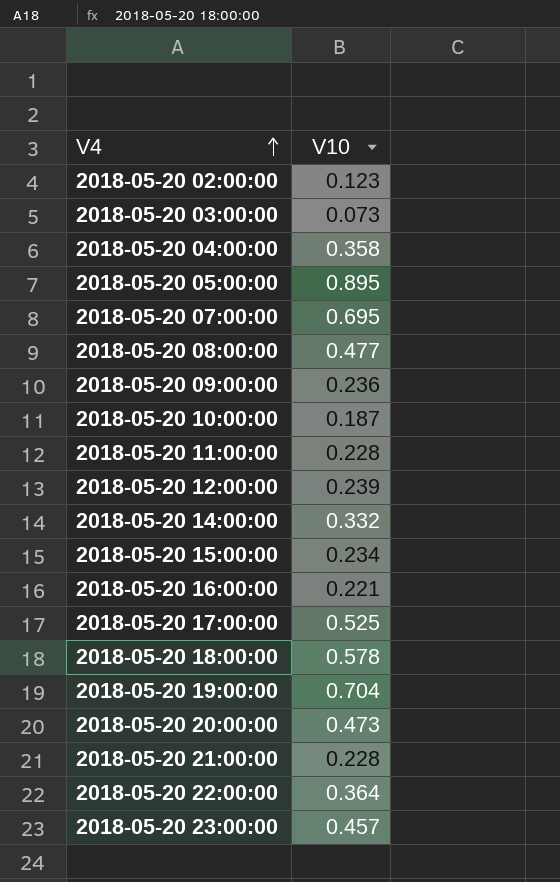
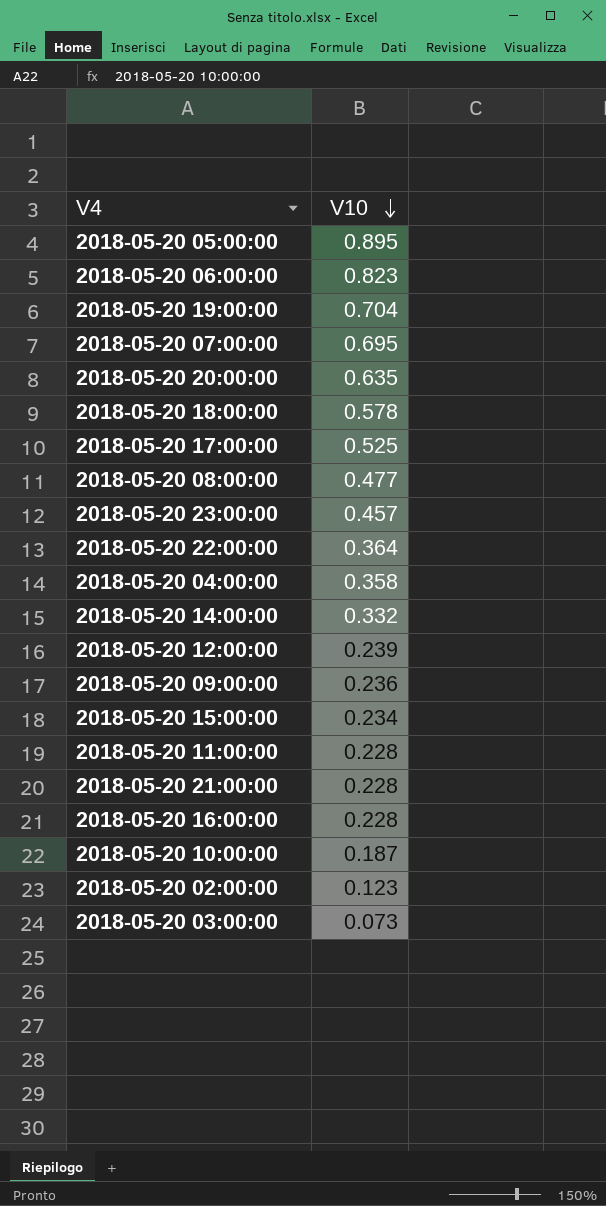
row order: V4 ascending -> V10 descending
row 2018-05-20 06:00:00: none -> 0.823
2018-05-20 20:00:00 | V10: 0.473 -> 0.635
2018-05-20 16:00:00 | V10: 0.221 -> 0.228

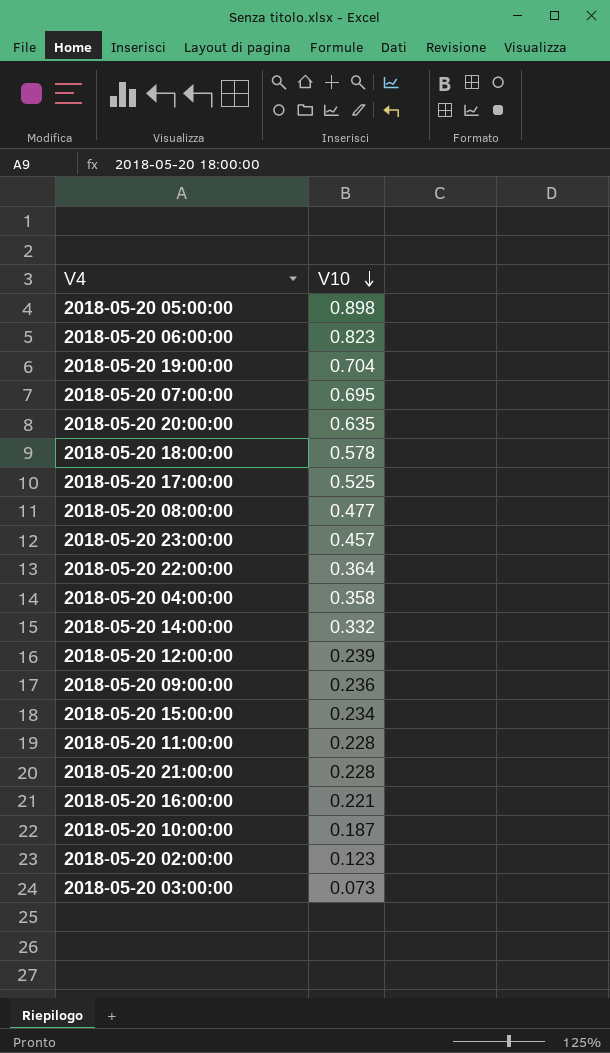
2018-05-20 05:00:00 | V10: 0.895 -> 0.898
2018-05-20 16:00:00 | V10: 0.228 -> 0.221

